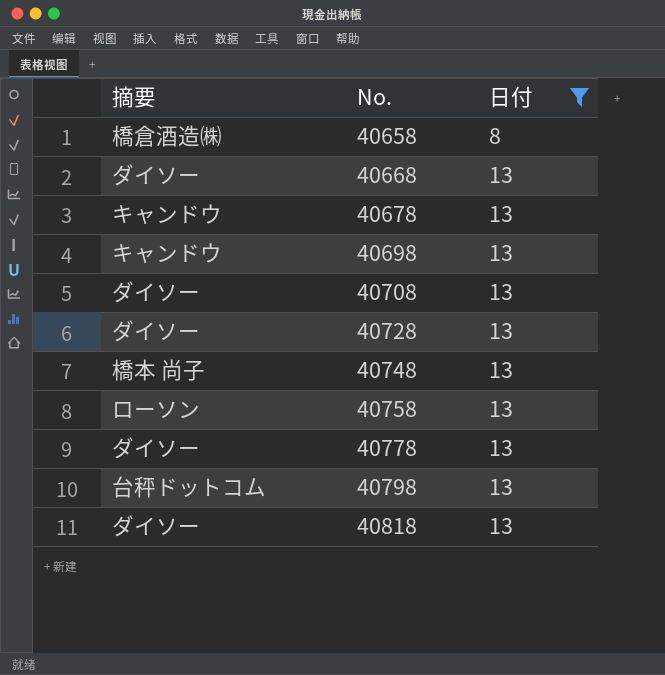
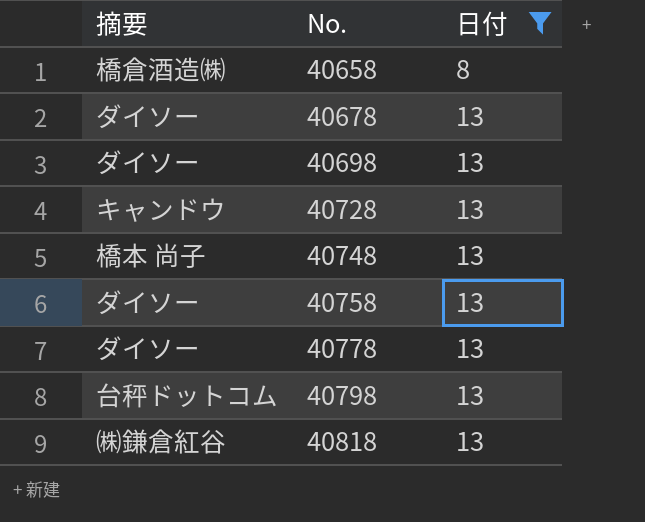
row 40668: ダイソー | 13 -> none
row 40708: ダイソー | 13 -> none
40678 | 摘要: キャンドウ -> ダイソー
40698 | 摘要: キャンドウ -> ダイソー
40728 | 摘要: ダイソー -> キャンドウ
40758 | 摘要: ローソン -> ダイソー
40818 | 摘要: ダイソー -> ㈱鎌倉紅谷

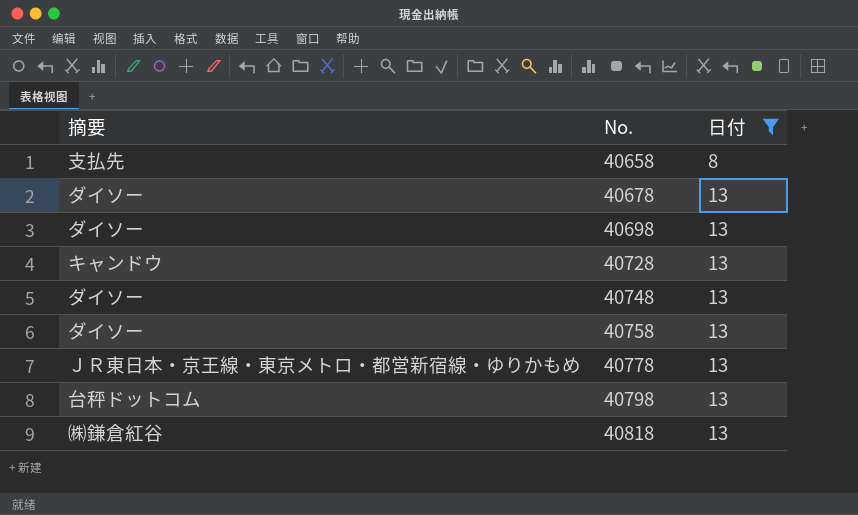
40658 | 摘要: 橋倉酒造㈱ -> 支払先
40748 | 摘要: 橋本 尚子 -> ダイソー
40778 | 摘要: ダイソー -> ＪＲ東日本・京王線・東京メトロ・都営新宿線・ゆりかもめ

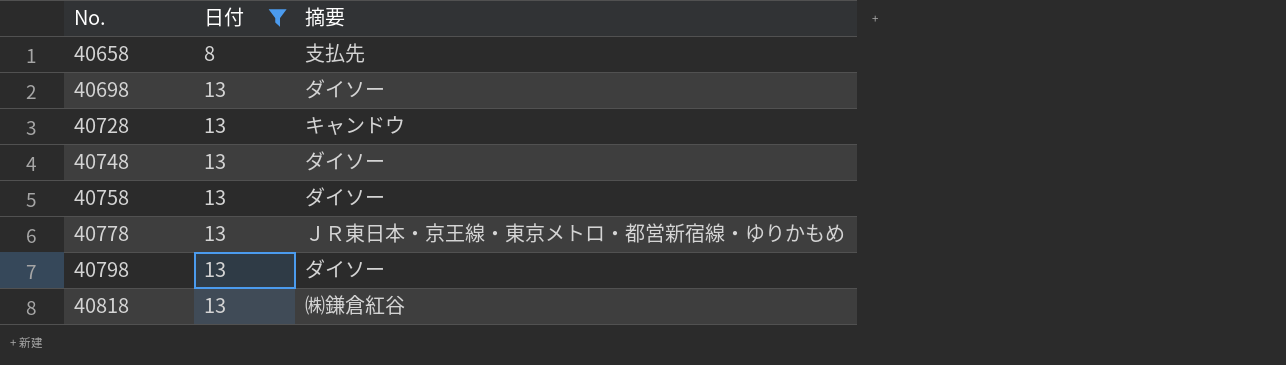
column 摘要 | position: 1 -> 3
row 40678: ダイソー | 13 -> none
40798 | 摘要: 台秤ドットコム -> ダイソー

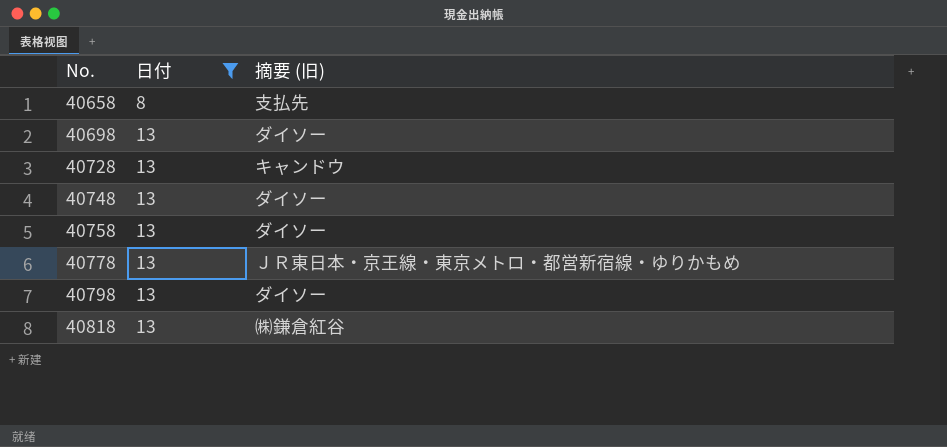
column name: 摘要 -> 摘要 (旧)

